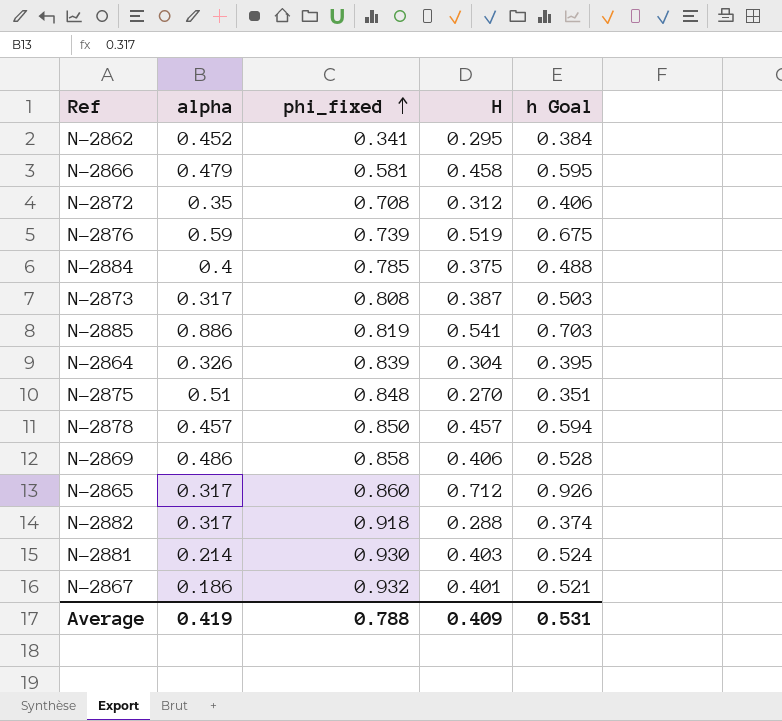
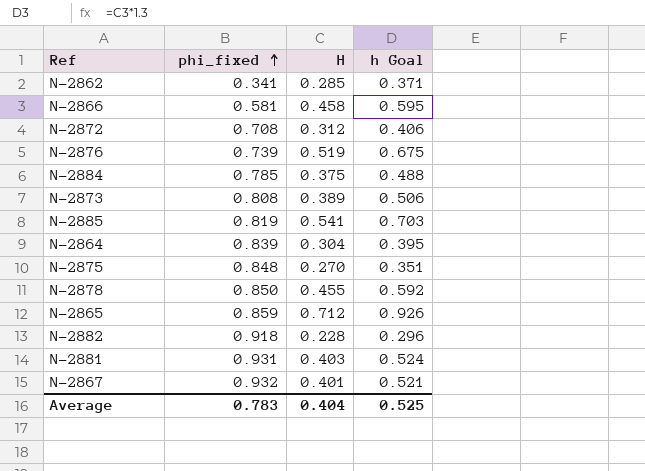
column alpha | position: 2 -> none
row N-2869: 0.486 | 0.858 | 0.406 | 0.528 -> none
N-2862 | H: 0.295 -> 0.285
N-2862 | h Goal: 0.384 -> 0.371
N-2873 | H: 0.387 -> 0.389
N-2873 | h Goal: 0.503 -> 0.506
N-2878 | H: 0.457 -> 0.455
N-2878 | h Goal: 0.594 -> 0.592
N-2865 | phi_fixed: 0.860 -> 0.859
N-2882 | H: 0.288 -> 0.228
N-2882 | h Goal: 0.374 -> 0.296
N-2881 | phi_fixed: 0.930 -> 0.931
Average | phi_fixed: 0.788 -> 0.783
Average | H: 0.409 -> 0.404
Average | h Goal: 0.531 -> 0.525

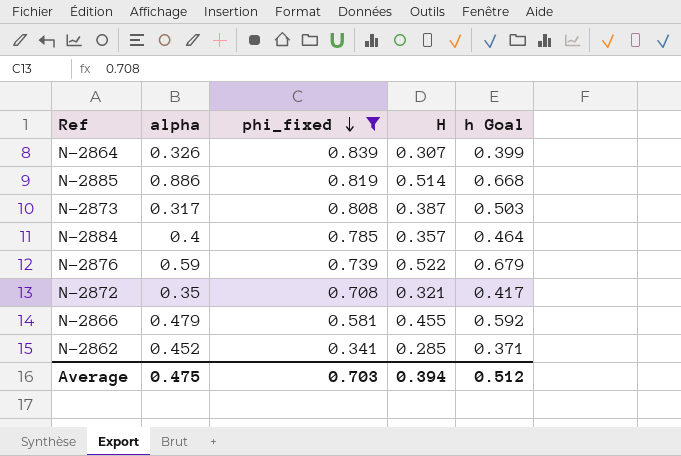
filter: none -> phi_fixed <= 0.839
row order: phi_fixed ascending -> phi_fixed descending
column alpha | position: none -> 2
N-2864 | H: 0.304 -> 0.307
N-2864 | h Goal: 0.395 -> 0.399
N-2885 | H: 0.541 -> 0.514
N-2885 | h Goal: 0.703 -> 0.668
N-2873 | H: 0.389 -> 0.387
N-2873 | h Goal: 0.506 -> 0.503
N-2884 | H: 0.375 -> 0.357
N-2884 | h Goal: 0.488 -> 0.464
N-2876 | H: 0.519 -> 0.522
N-2876 | h Goal: 0.675 -> 0.679
N-2872 | H: 0.312 -> 0.321
N-2872 | h Goal: 0.406 -> 0.417
N-2866 | H: 0.458 -> 0.455
N-2866 | h Goal: 0.595 -> 0.592
Average | phi_fixed: 0.783 -> 0.703
Average | H: 0.404 -> 0.394
Average | h Goal: 0.525 -> 0.512

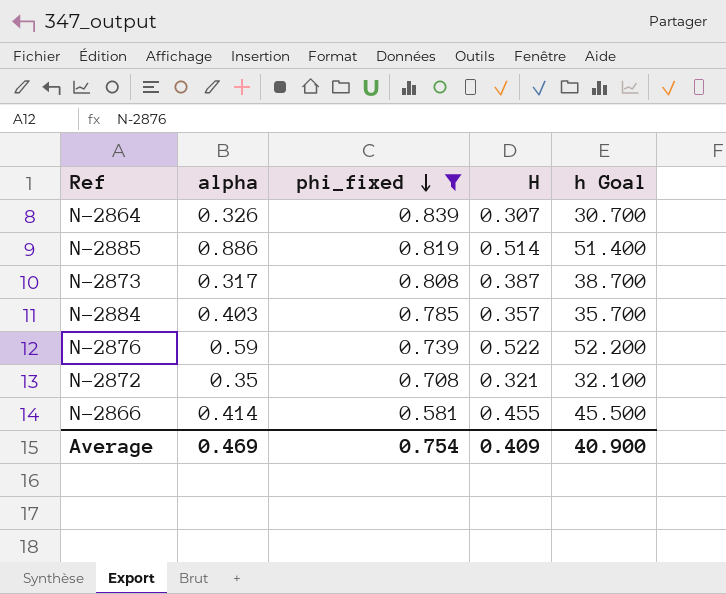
column h Goal | formula: [H] * 1.3 -> [H] * 100
row N-2862: 0.452 | 0.341 | 0.285 | 0.371 -> none
N-2884 | alpha: 0.4 -> 0.403
N-2866 | alpha: 0.479 -> 0.414
Average | alpha: 0.475 -> 0.469
Average | phi_fixed: 0.703 -> 0.754
Average | H: 0.394 -> 0.409
Average | h Goal: 0.512 -> 40.900

